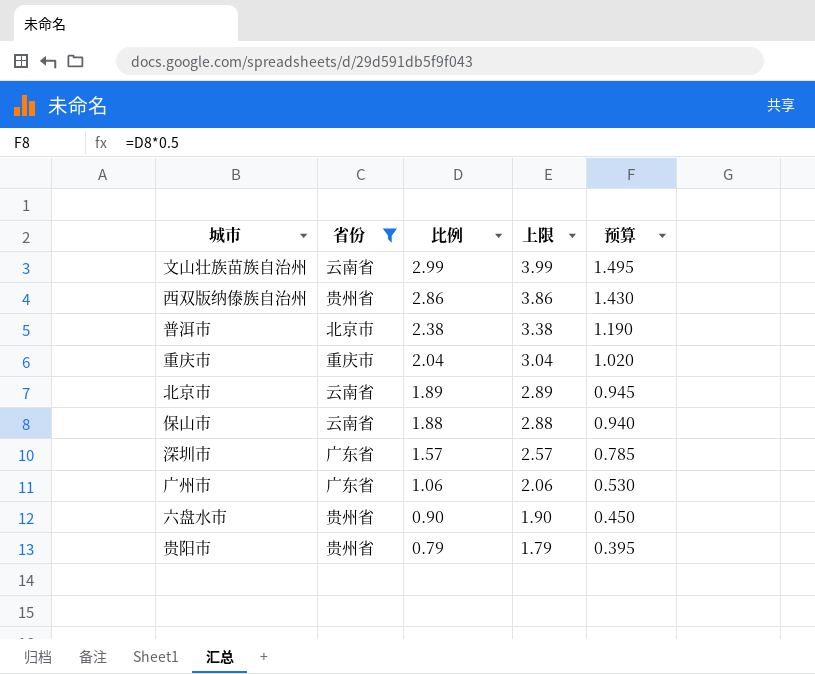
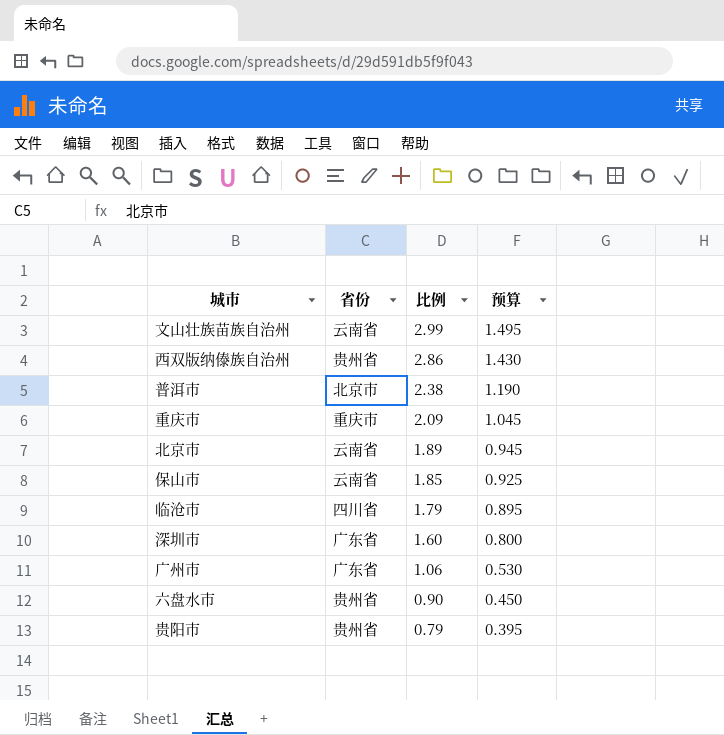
filter: 省份 != 四川省 -> none
column 上限 | formula: [比例] + 1 -> none
重庆市 | 比例: 2.04 -> 2.09
重庆市 | 预算: 1.020 -> 1.045
保山市 | 比例: 1.88 -> 1.85
保山市 | 预算: 0.940 -> 0.925
深圳市 | 比例: 1.57 -> 1.60
深圳市 | 预算: 0.785 -> 0.800

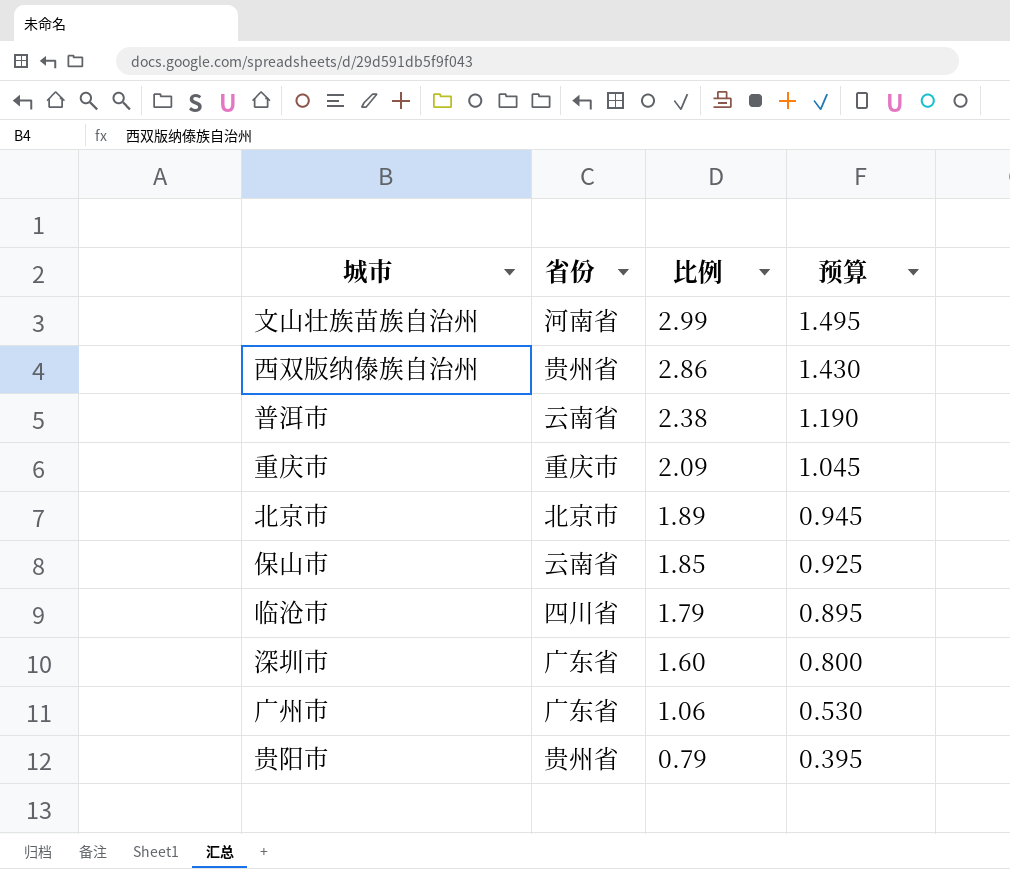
row 六盘水市: 贵州省 | 0.90 | 0.450 -> none
文山壮族苗族自治州 | 省份: 云南省 -> 河南省
普洱市 | 省份: 北京市 -> 云南省
北京市 | 省份: 云南省 -> 北京市

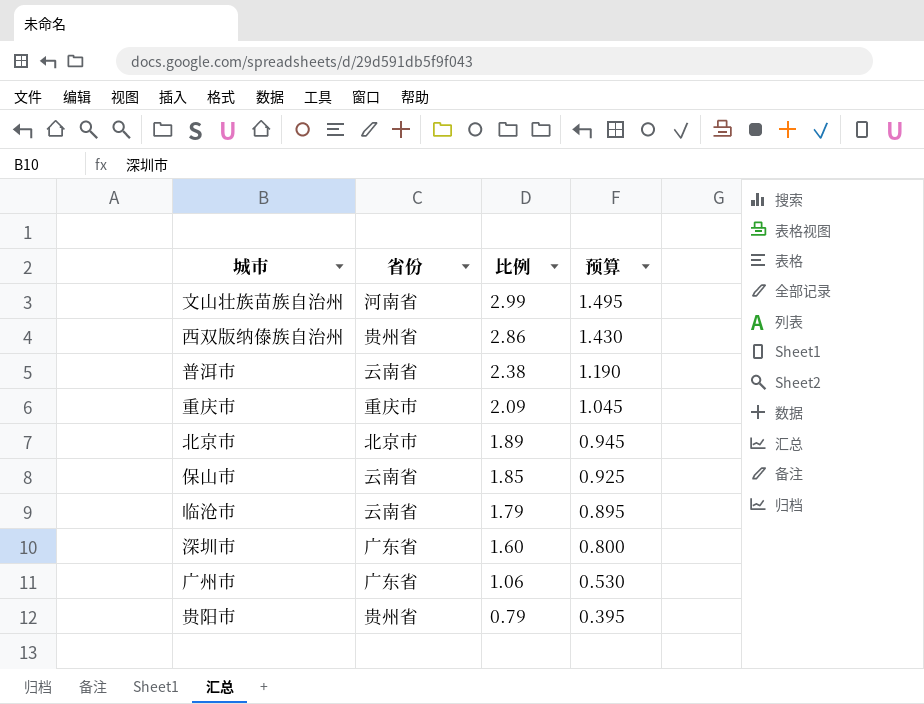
临沧市 | 省份: 四川省 -> 云南省

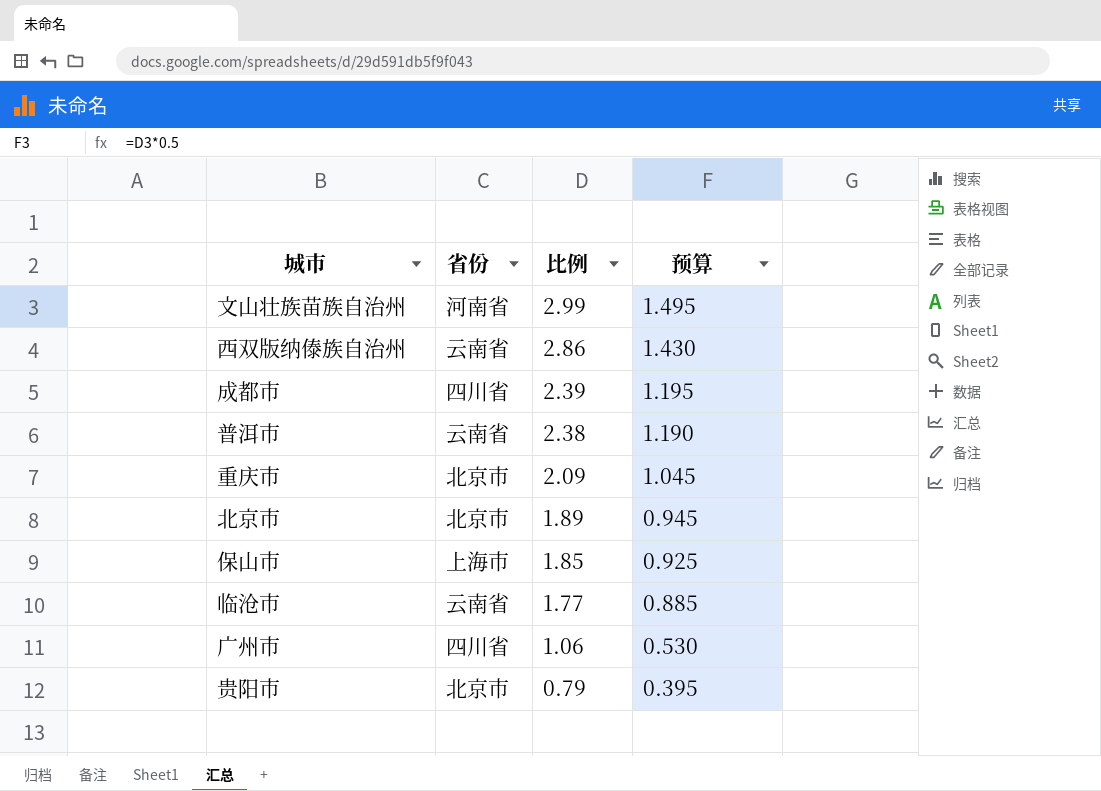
row 深圳市: 广东省 | 1.60 | 0.800 -> none
西双版纳傣族自治州 | 省份: 贵州省 -> 云南省
row 成都市: none -> 四川省 | 2.39 | 1.195
重庆市 | 省份: 重庆市 -> 北京市
保山市 | 省份: 云南省 -> 上海市
临沧市 | 比例: 1.79 -> 1.77
临沧市 | 预算: 0.895 -> 0.885
广州市 | 省份: 广东省 -> 四川省
贵阳市 | 省份: 贵州省 -> 北京市

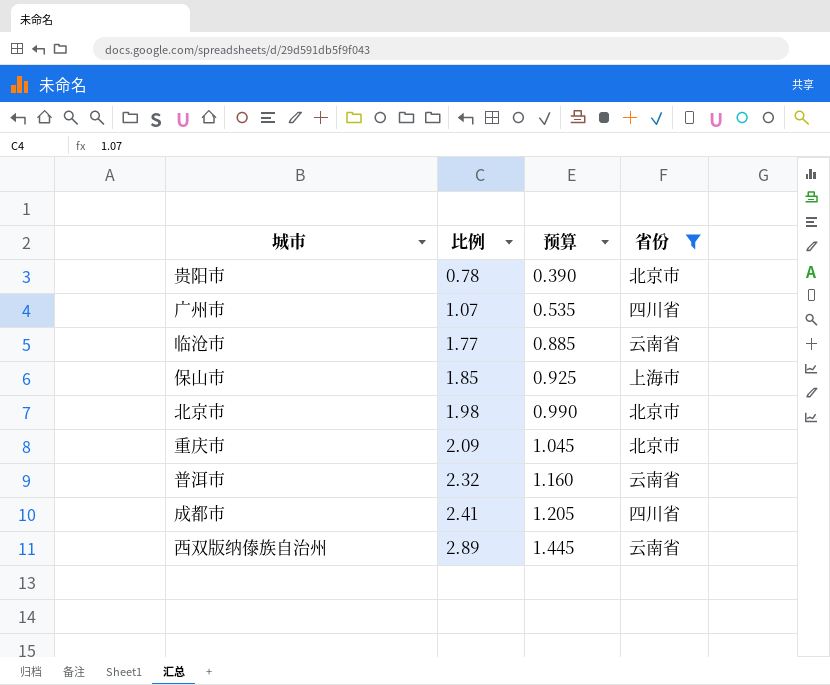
filter: none -> 省份 != 河南省
row order: 比例 descending -> 比例 ascending
column 省份 | position: 2 -> 4
贵阳市 | 比例: 0.79 -> 0.78
贵阳市 | 预算: 0.395 -> 0.390
广州市 | 比例: 1.06 -> 1.07
广州市 | 预算: 0.530 -> 0.535
北京市 | 比例: 1.89 -> 1.98
北京市 | 预算: 0.945 -> 0.990
普洱市 | 比例: 2.38 -> 2.32
普洱市 | 预算: 1.190 -> 1.160
成都市 | 比例: 2.39 -> 2.41
成都市 | 预算: 1.195 -> 1.205
西双版纳傣族自治州 | 比例: 2.86 -> 2.89
西双版纳傣族自治州 | 预算: 1.430 -> 1.445

